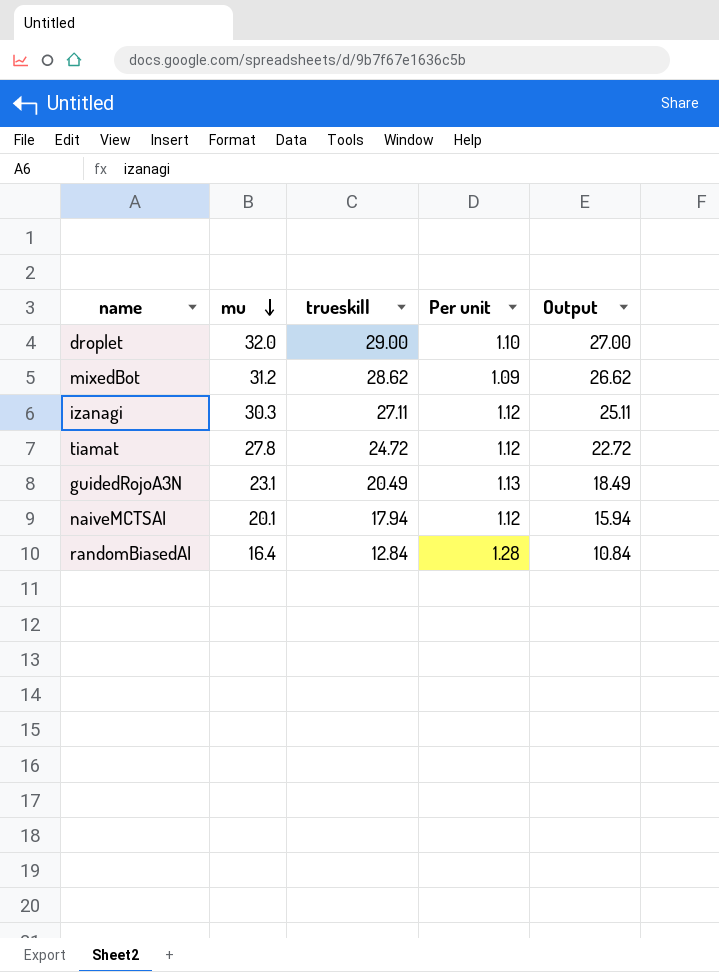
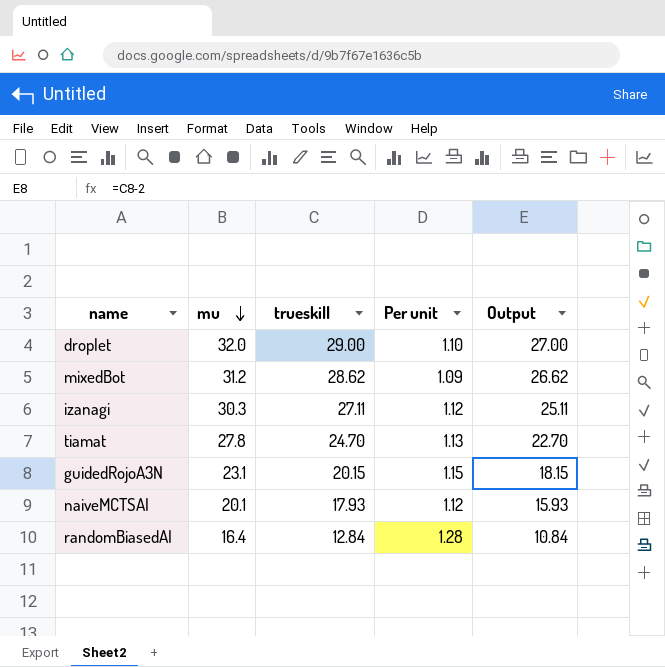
tiamat | trueskill: 24.72 -> 24.70
tiamat | Per unit: 1.12 -> 1.13
tiamat | Output: 22.72 -> 22.70
guidedRojoA3N | trueskill: 20.49 -> 20.15
guidedRojoA3N | Per unit: 1.13 -> 1.15
guidedRojoA3N | Output: 18.49 -> 18.15
naiveMCTSAI | trueskill: 17.94 -> 17.93
naiveMCTSAI | Output: 15.94 -> 15.93

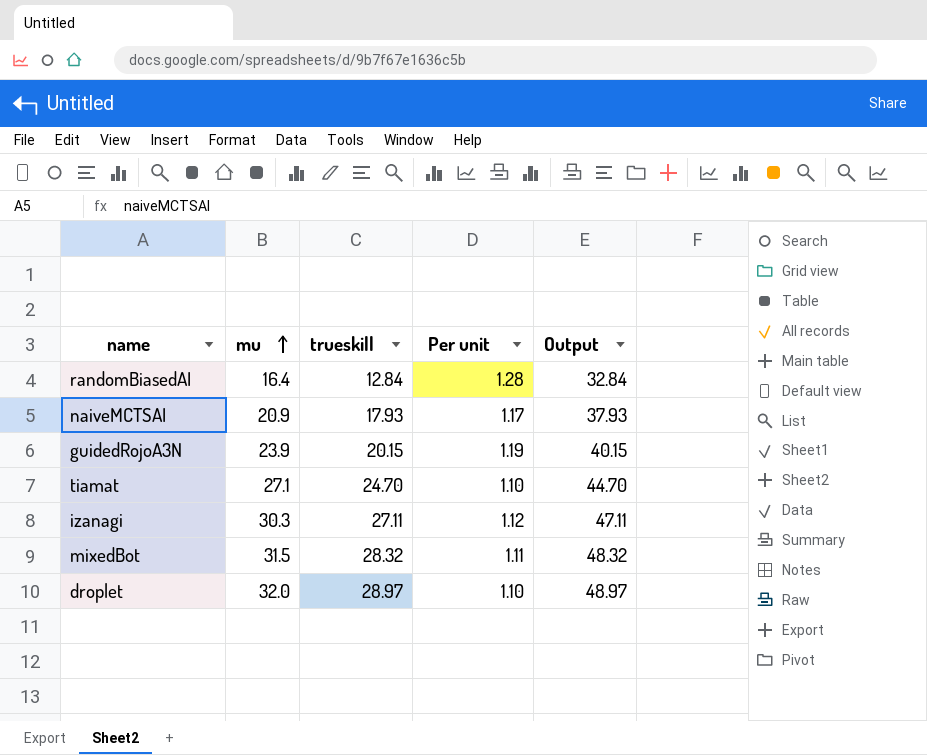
row order: mu descending -> mu ascending
column Output | formula: [trueskill] - 2 -> [trueskill] + 20
naiveMCTSAI | mu: 20.1 -> 20.9
naiveMCTSAI | Per unit: 1.12 -> 1.17
guidedRojoA3N | mu: 23.1 -> 23.9
guidedRojoA3N | Per unit: 1.15 -> 1.19
tiamat | mu: 27.8 -> 27.1
tiamat | Per unit: 1.13 -> 1.10
mixedBot | mu: 31.2 -> 31.5
mixedBot | trueskill: 28.62 -> 28.32
mixedBot | Per unit: 1.09 -> 1.11
droplet | trueskill: 29.00 -> 28.97

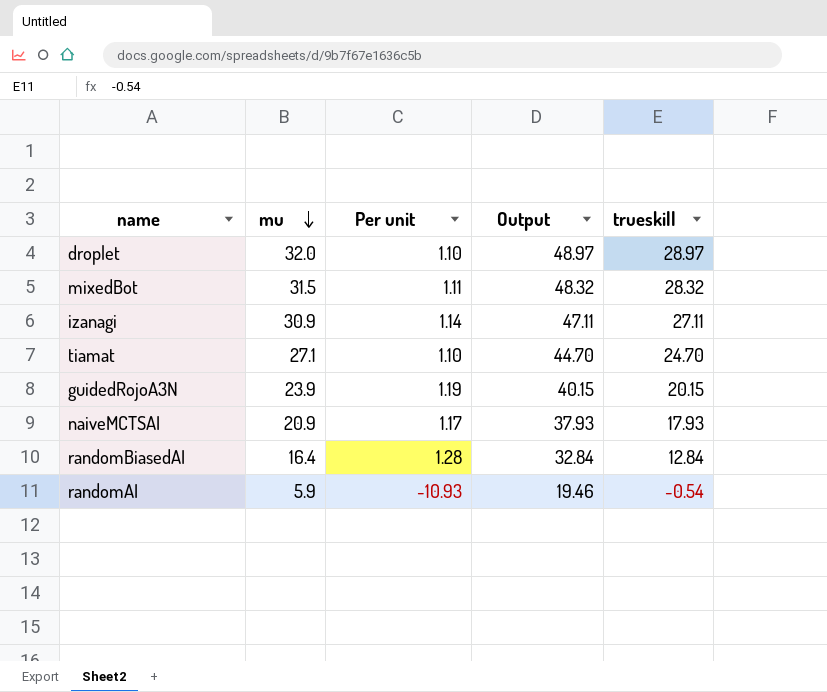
row order: mu ascending -> mu descending
column trueskill | position: 3 -> 5
izanagi | mu: 30.3 -> 30.9
izanagi | Per unit: 1.12 -> 1.14
row randomAI: none -> 5.9 | -10.93 | 19.46 | -0.54

